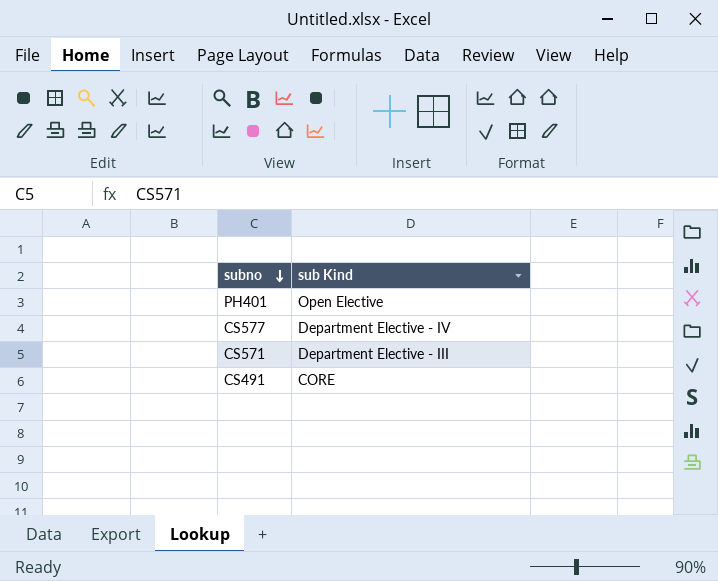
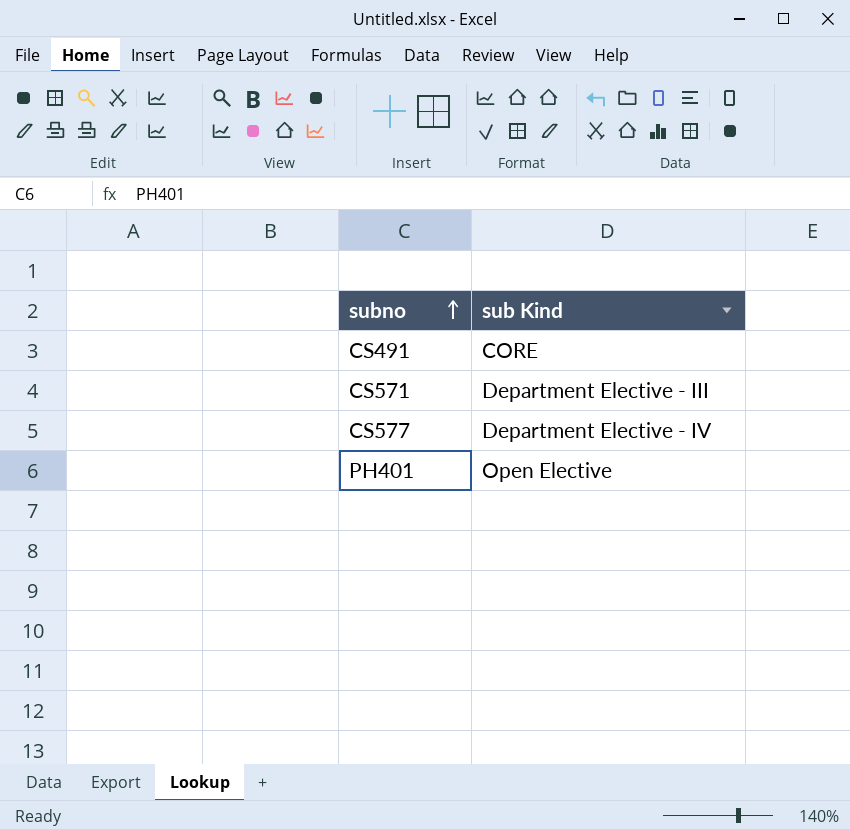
row order: subno descending -> subno ascending

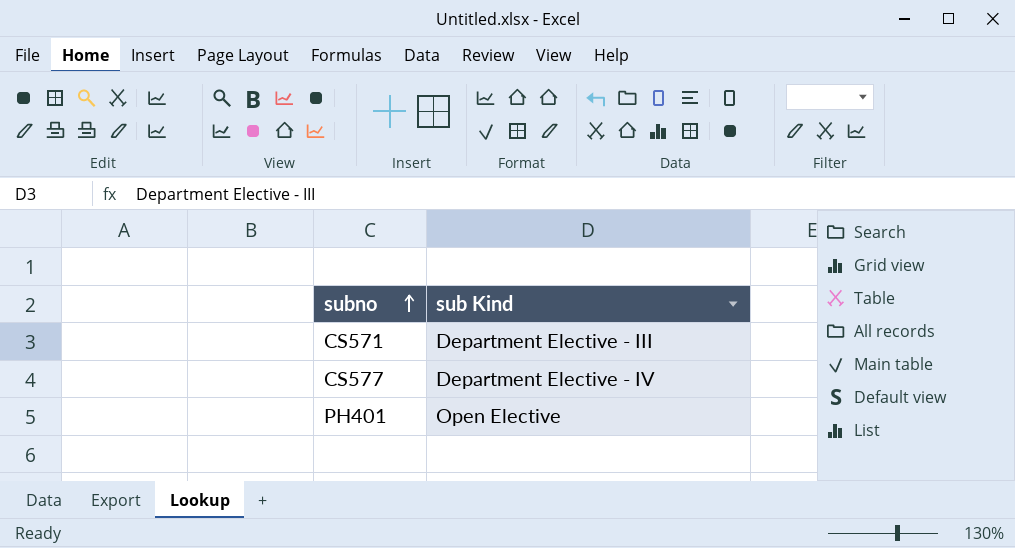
row CS491: CORE -> none

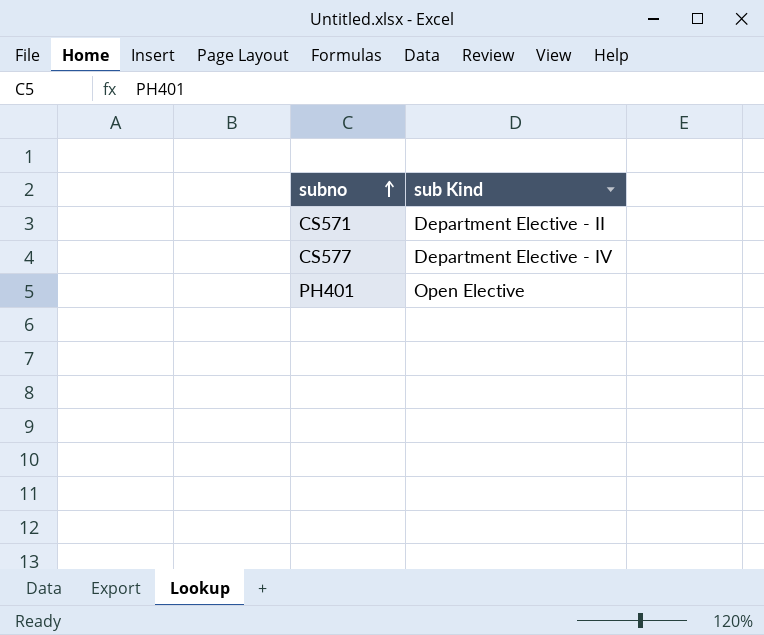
CS571 | sub Kind: Department Elective - III -> Department Elective - II

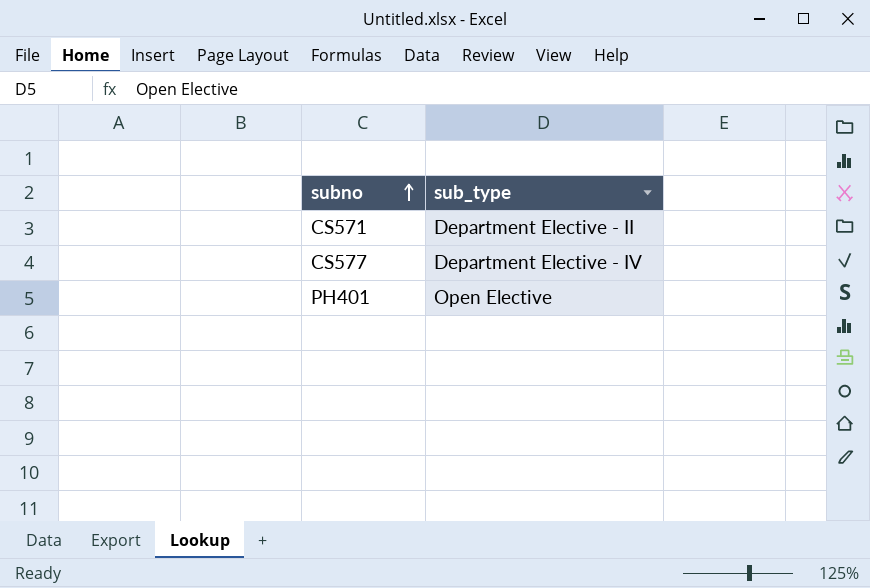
column name: sub Kind -> sub_type

